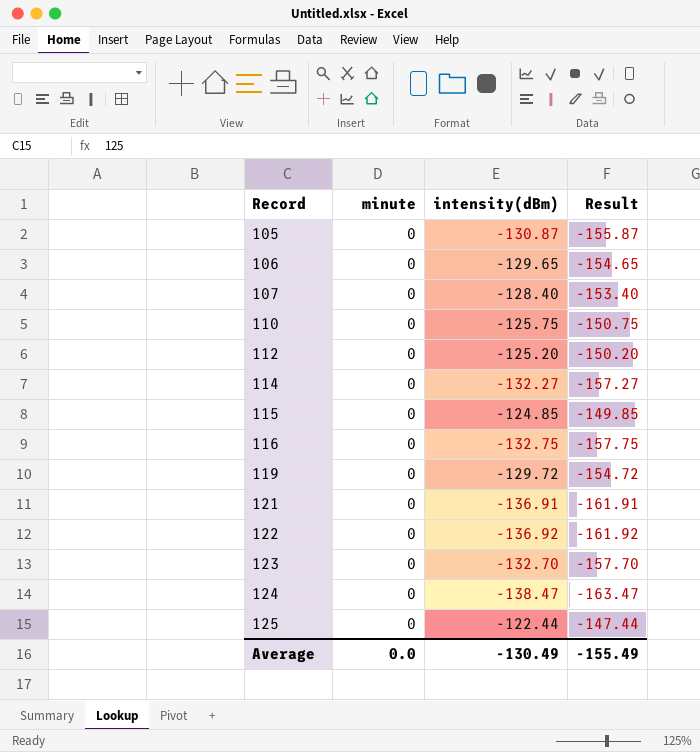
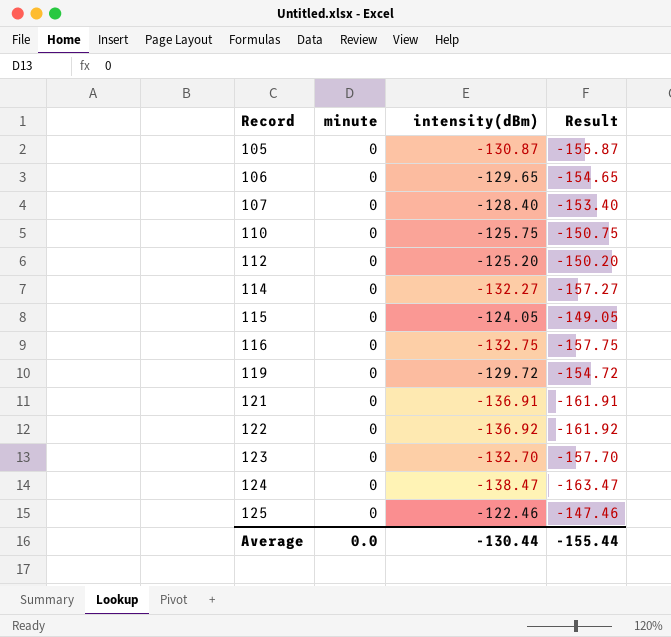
115 | intensity(dBm): -124.85 -> -124.05
115 | Result: -149.85 -> -149.05
125 | intensity(dBm): -122.44 -> -122.46
125 | Result: -147.44 -> -147.46
Average | intensity(dBm): -130.49 -> -130.44
Average | Result: -155.49 -> -155.44

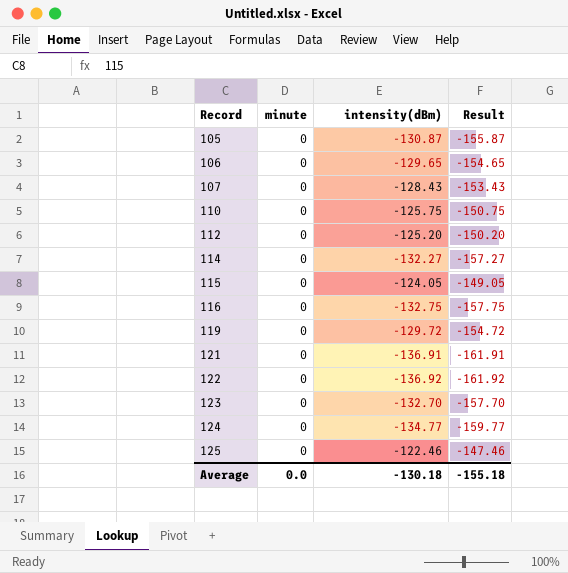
107 | intensity(dBm): -128.40 -> -128.43
107 | Result: -153.40 -> -153.43
124 | intensity(dBm): -138.47 -> -134.77
124 | Result: -163.47 -> -159.77
Average | intensity(dBm): -130.44 -> -130.18
Average | Result: -155.44 -> -155.18

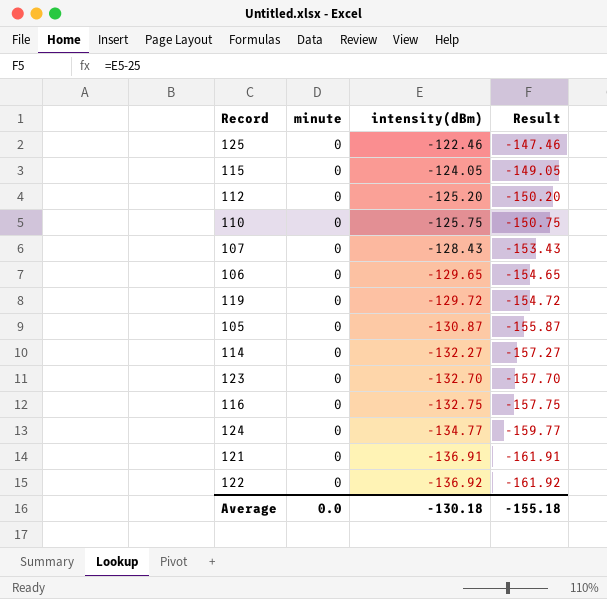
row order: Record ascending -> intensity(dBm) descending

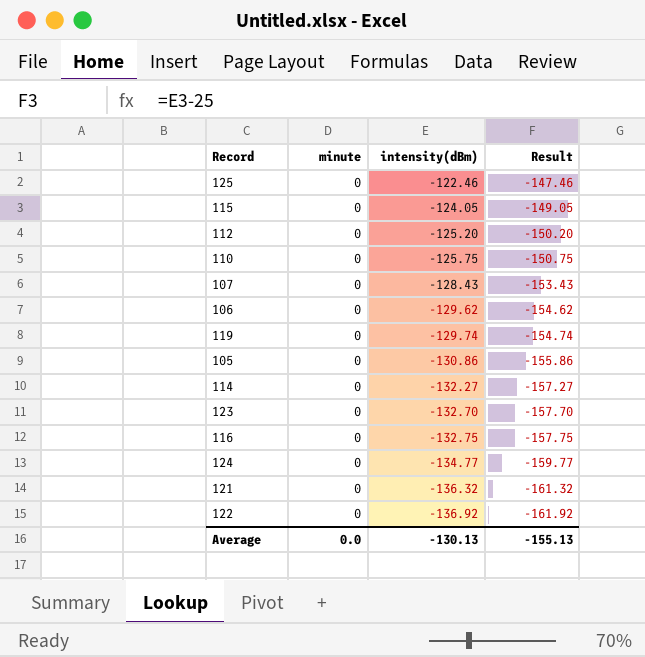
106 | intensity(dBm): -129.65 -> -129.62
106 | Result: -154.65 -> -154.62
119 | intensity(dBm): -129.72 -> -129.74
119 | Result: -154.72 -> -154.74
105 | intensity(dBm): -130.87 -> -130.86
105 | Result: -155.87 -> -155.86
121 | intensity(dBm): -136.91 -> -136.32
121 | Result: -161.91 -> -161.32
Average | intensity(dBm): -130.18 -> -130.13
Average | Result: -155.18 -> -155.13

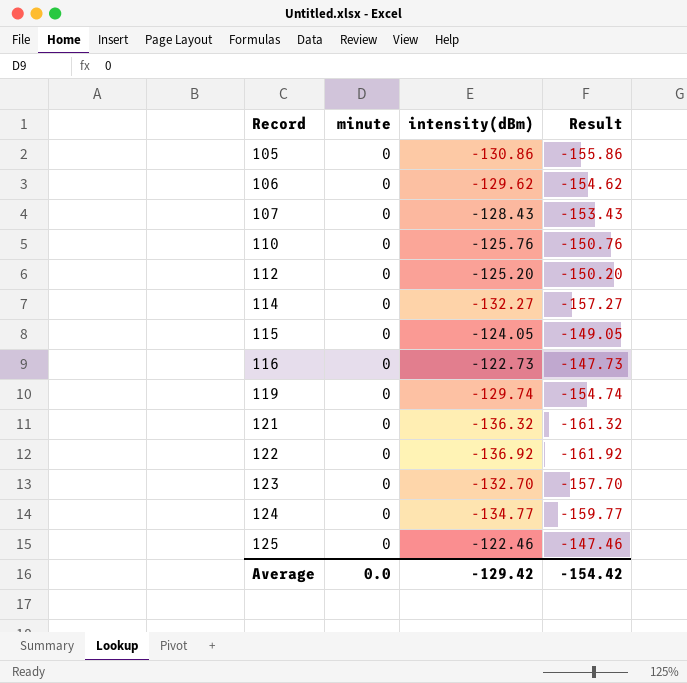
row order: intensity(dBm) descending -> Record ascending
110 | intensity(dBm): -125.75 -> -125.76
110 | Result: -150.75 -> -150.76
116 | intensity(dBm): -132.75 -> -122.73
116 | Result: -157.75 -> -147.73
Average | intensity(dBm): -130.13 -> -129.42
Average | Result: -155.13 -> -154.42

